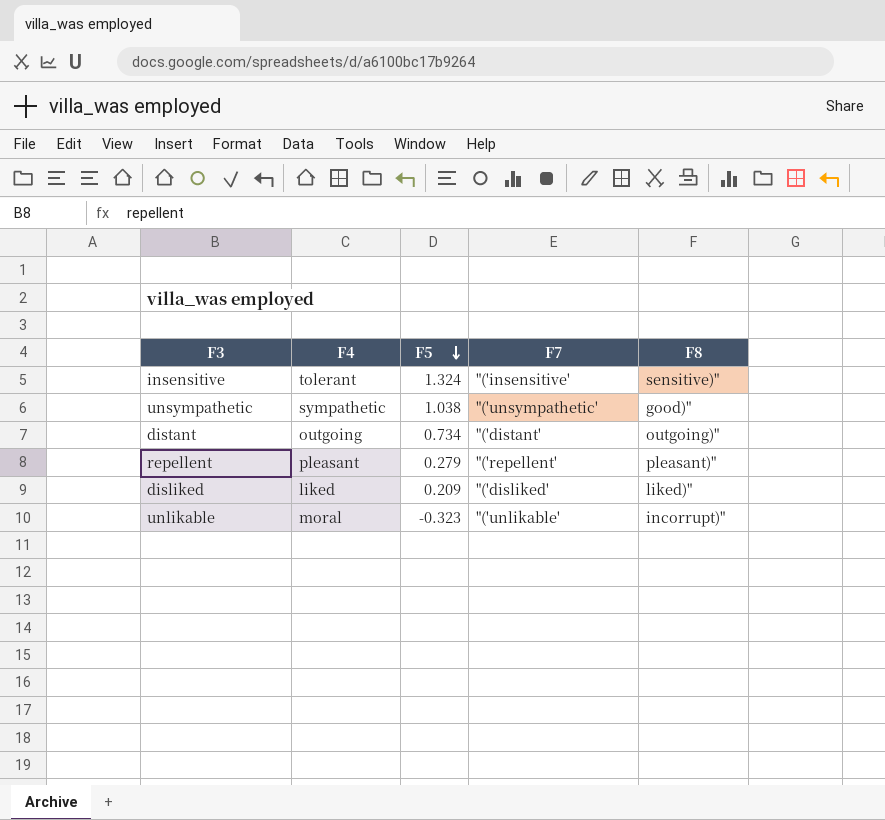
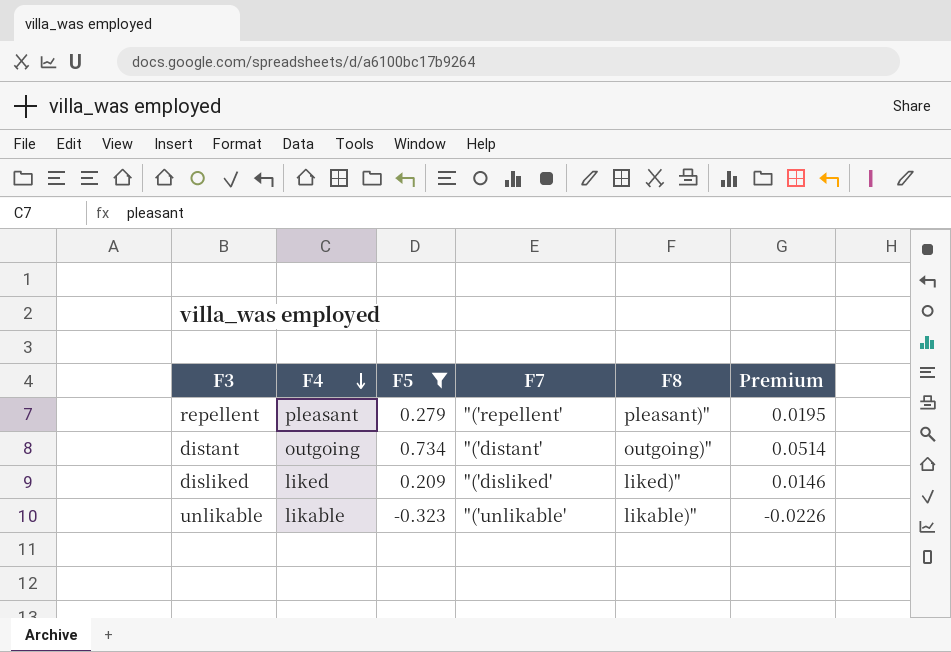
filter: none -> F5 <= 0.734
row order: F5 descending -> F4 descending
column Premium | formula: none -> [F5] * 0.07
unlikable | F4: moral -> likable
unlikable | F8: incorrupt)" -> likable)"

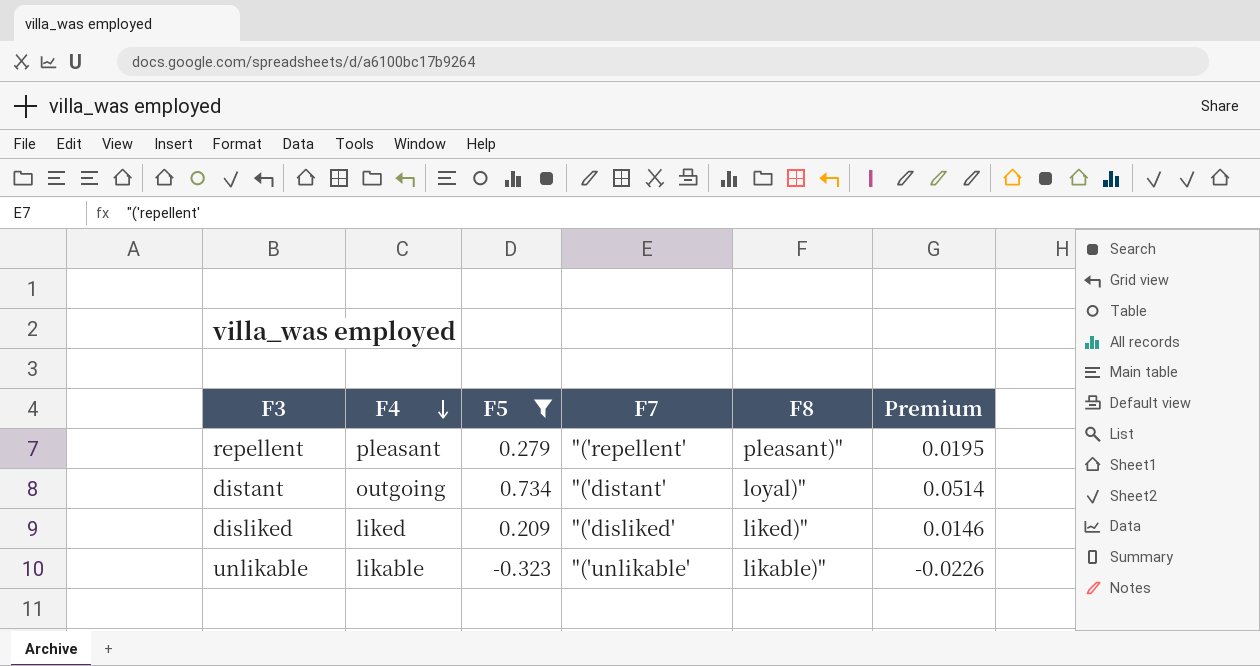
distant | F8: outgoing)" -> loyal)"

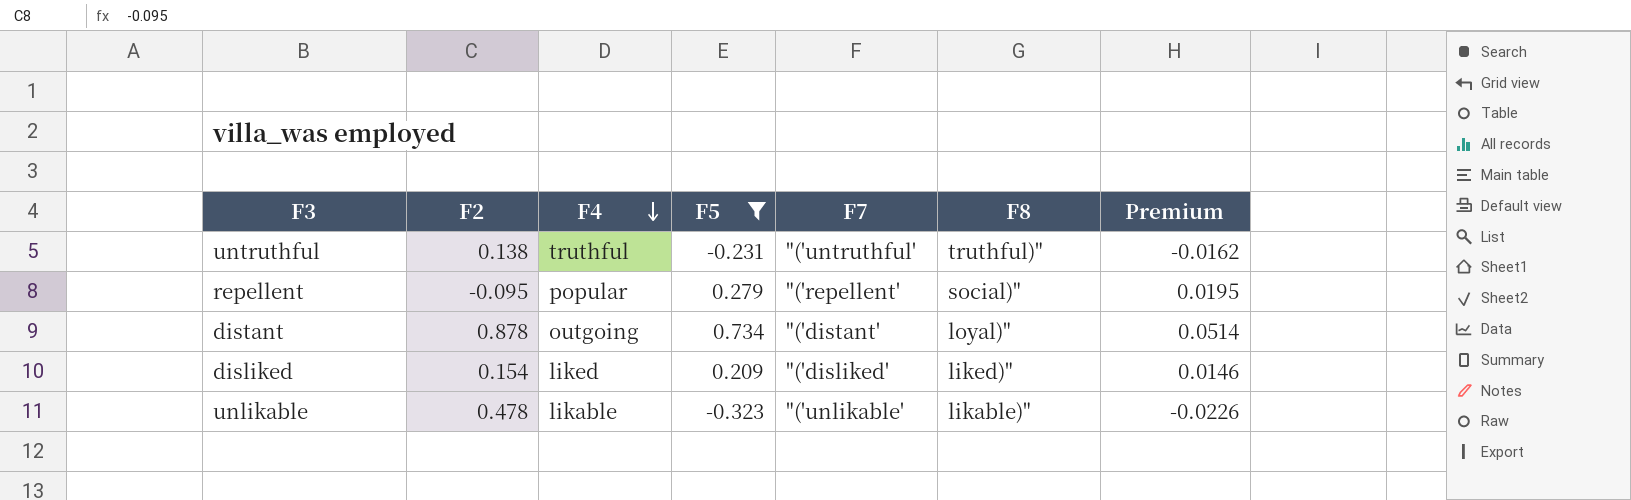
column F2 | position: none -> 2
row untruthful: none -> 0.138 | truthful | -0.231 | "('untruthful' | truthful)" | -0.0162
repellent | F4: pleasant -> popular
repellent | F8: pleasant)" -> social)"

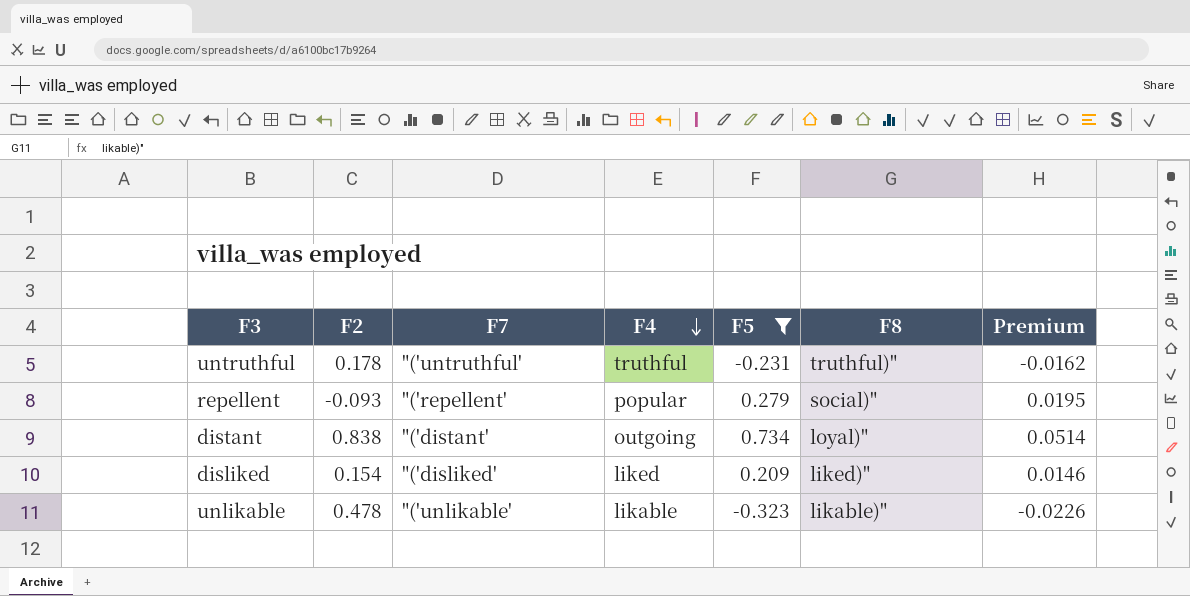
column F7 | position: 5 -> 3
untruthful | F2: 0.138 -> 0.178
repellent | F2: -0.095 -> -0.093
distant | F2: 0.878 -> 0.838

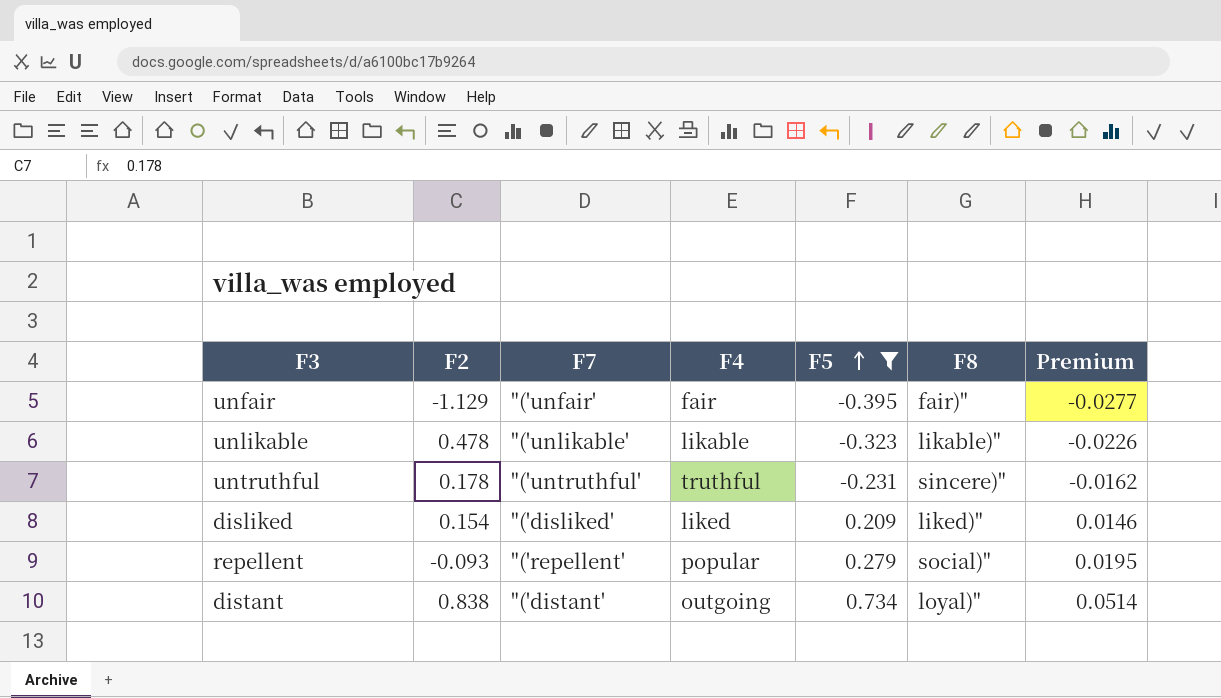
row order: F4 descending -> F5 ascending
row unfair: none -> -1.129 | "('unfair' | fair | -0.395 | fair)" | -0.0277
untruthful | F8: truthful)" -> sincere)"

